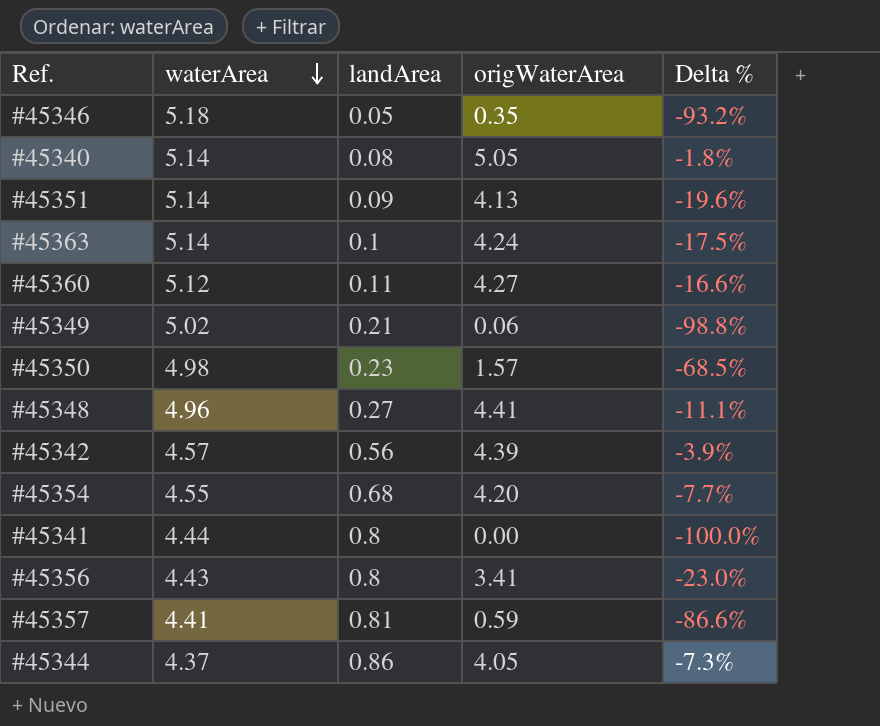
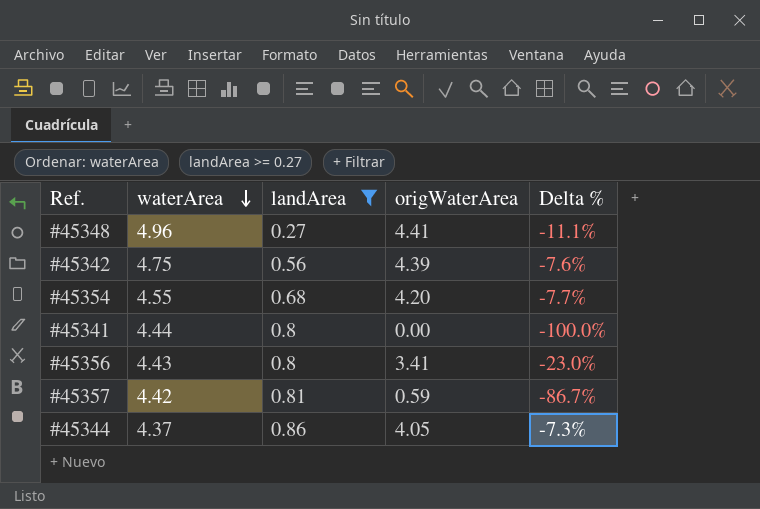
filter: none -> landArea >= 0.27
#45342 | waterArea: 4.57 -> 4.75
#45342 | Delta %: -3.9% -> -7.6%
#45357 | waterArea: 4.41 -> 4.42
#45357 | Delta %: -86.6% -> -86.7%

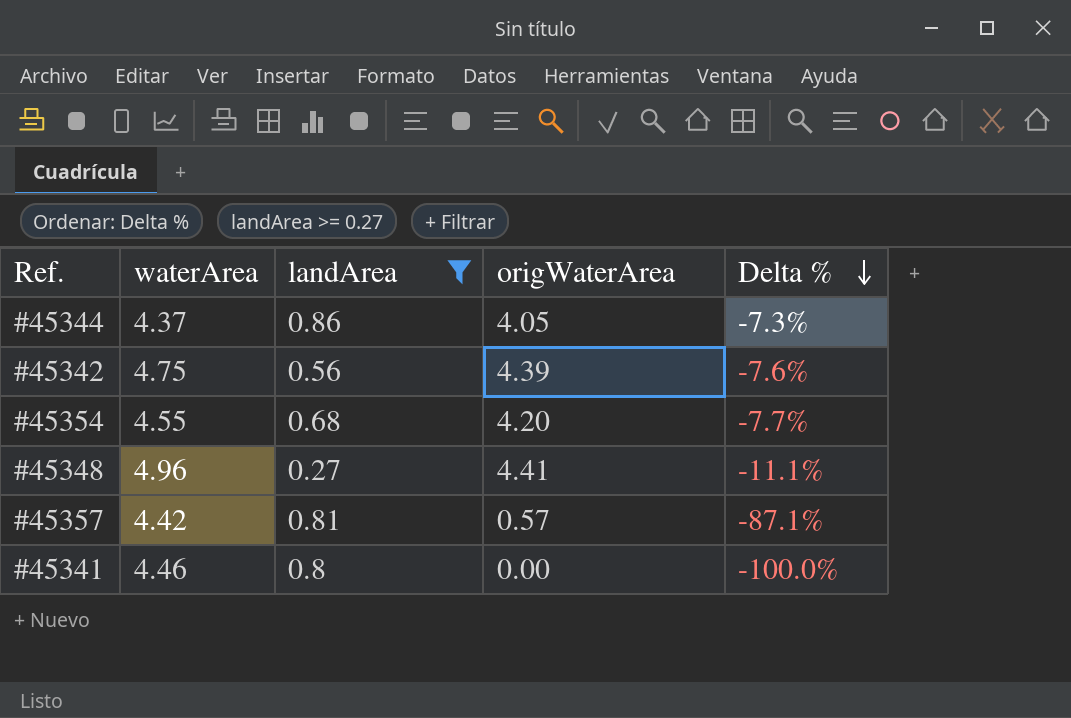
row order: waterArea descending -> Delta % descending
row #45356: 4.43 | 0.8 | 3.41 | -23.0% -> none
#45357 | origWaterArea: 0.59 -> 0.57
#45357 | Delta %: -86.7% -> -87.1%
#45341 | waterArea: 4.44 -> 4.46

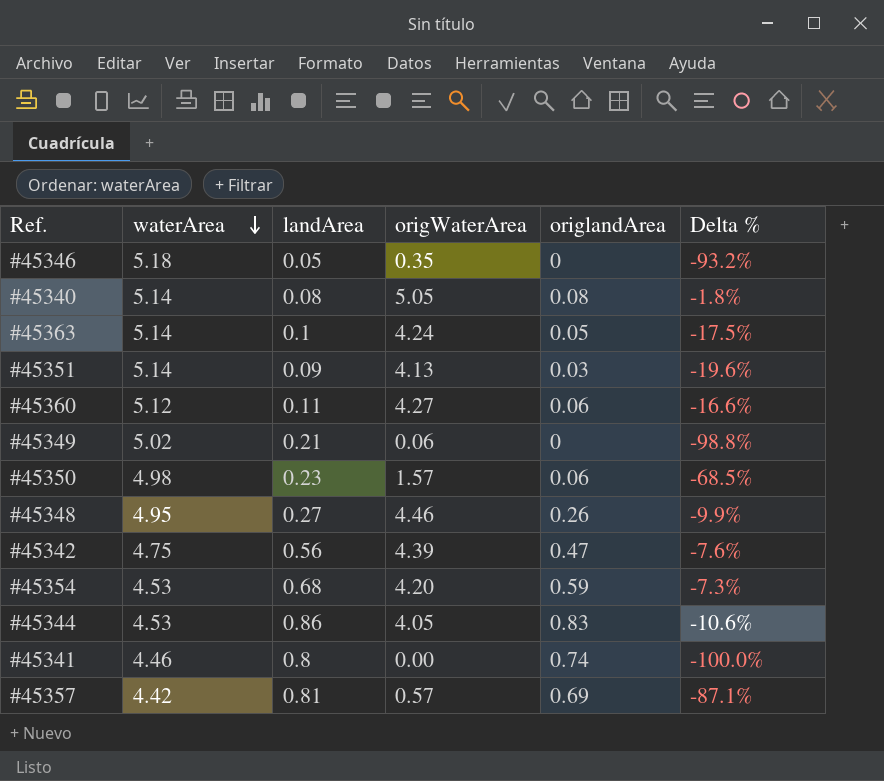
filter: landArea >= 0.27 -> none
row order: Delta % descending -> waterArea descending
column origlandArea | position: none -> 5
#45348 | waterArea: 4.96 -> 4.95
#45348 | origWaterArea: 4.41 -> 4.46
#45348 | Delta %: -11.1% -> -9.9%
#45354 | waterArea: 4.55 -> 4.53
#45354 | Delta %: -7.7% -> -7.3%
#45344 | waterArea: 4.37 -> 4.53
#45344 | Delta %: -7.3% -> -10.6%

